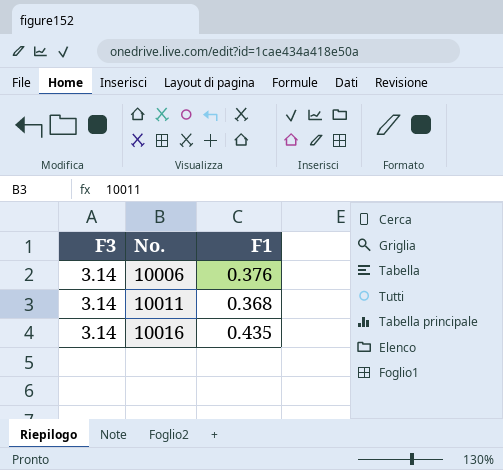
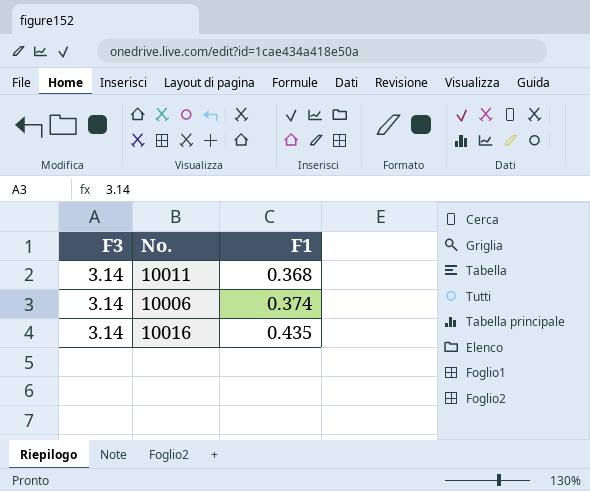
row order: No. ascending -> F1 ascending
10006 | F1: 0.376 -> 0.374

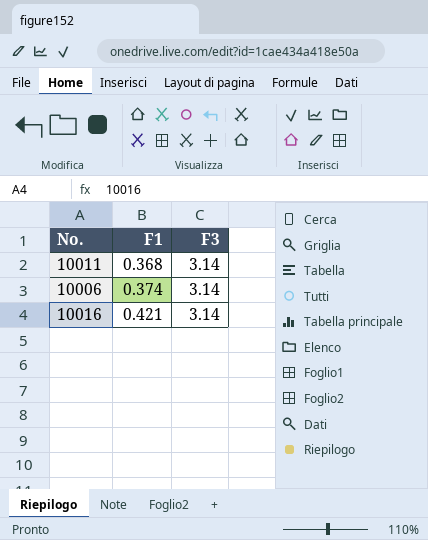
column F3 | position: 1 -> 3
10016 | F1: 0.435 -> 0.421

